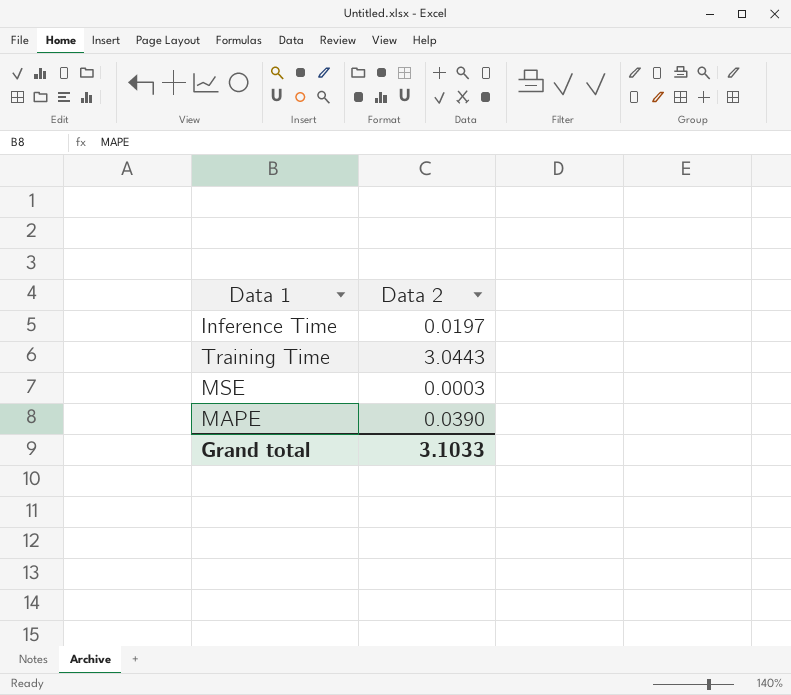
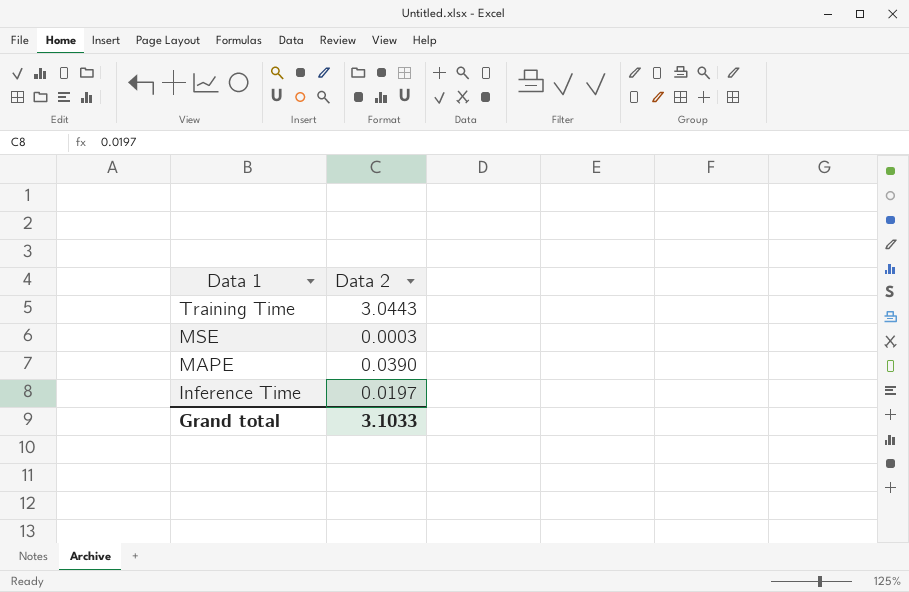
row order: none -> Data 1 descending

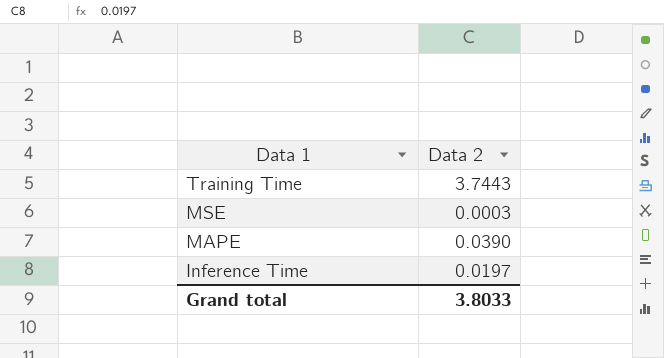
Training Time | Data 2: 3.0443 -> 3.7443
Grand total | Data 2: 3.1033 -> 3.8033

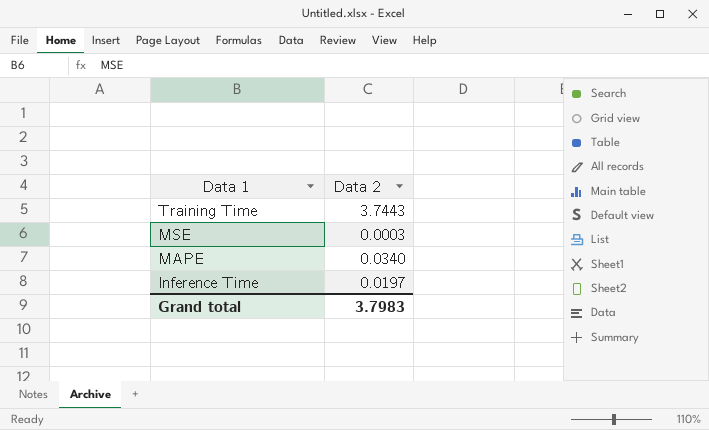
MAPE | Data 2: 0.0390 -> 0.0340
Grand total | Data 2: 3.8033 -> 3.7983

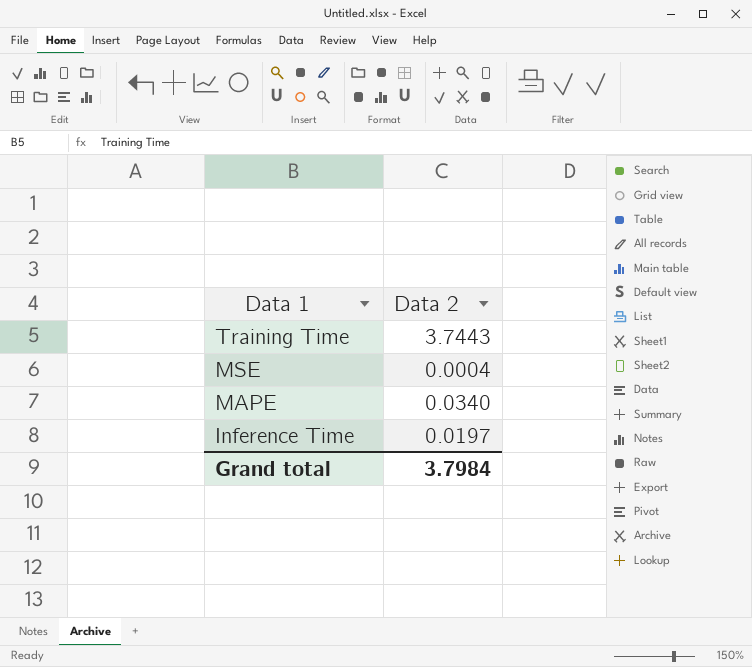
MSE | Data 2: 0.0003 -> 0.0004
Grand total | Data 2: 3.7983 -> 3.7984

